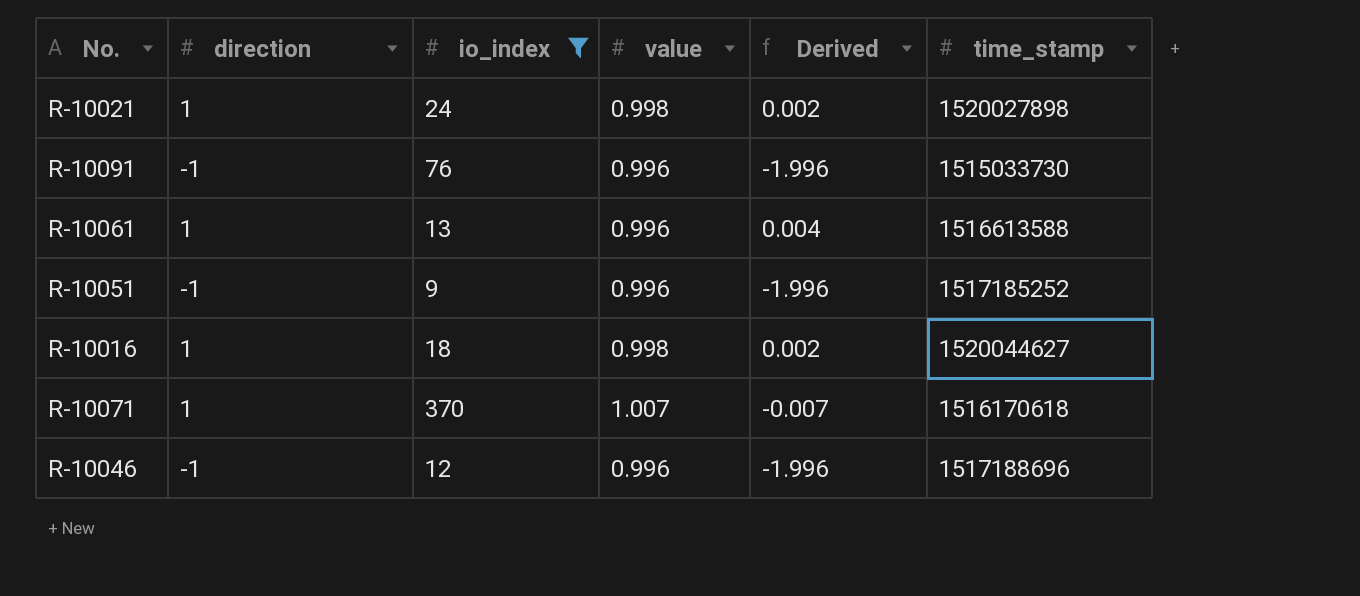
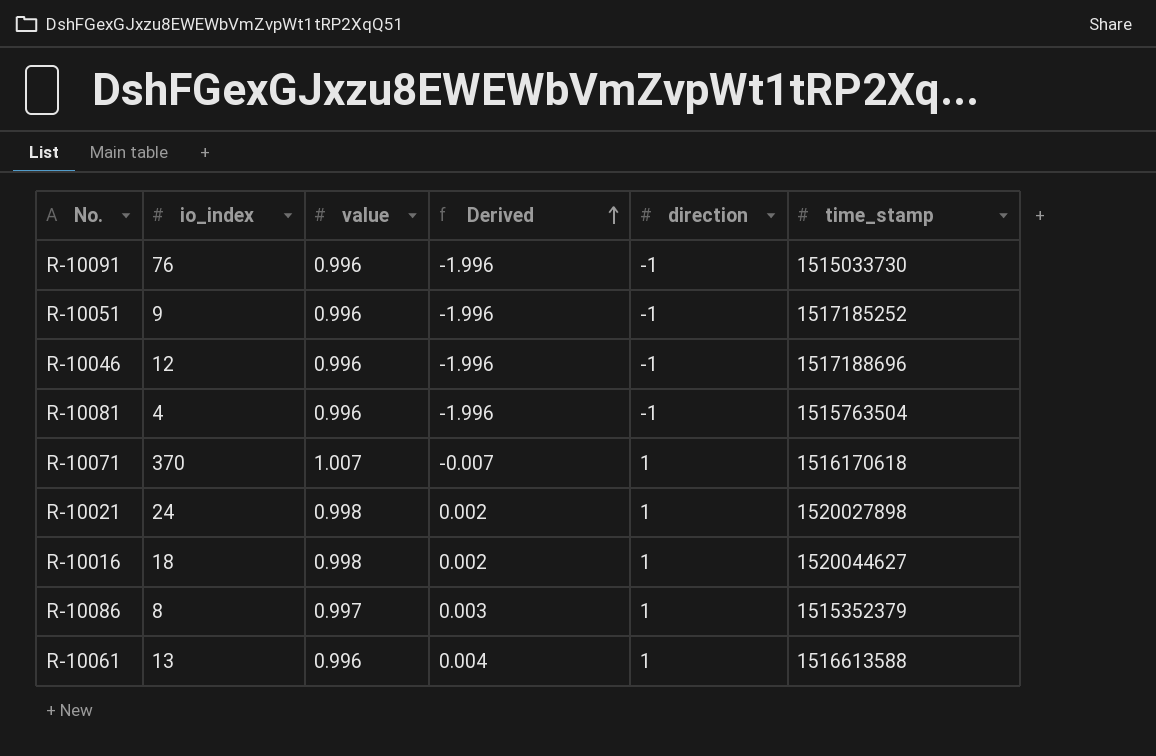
filter: io_index >= 9 -> none
row order: none -> Derived ascending
column direction | position: 2 -> 5

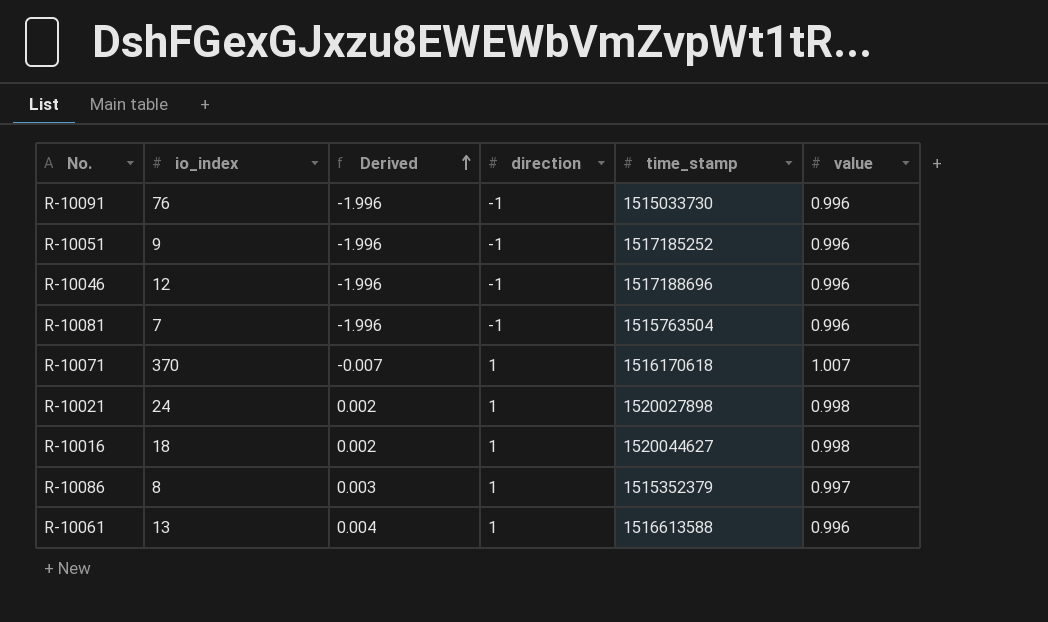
column value | position: 3 -> 6
R-10081 | io_index: 4 -> 7

